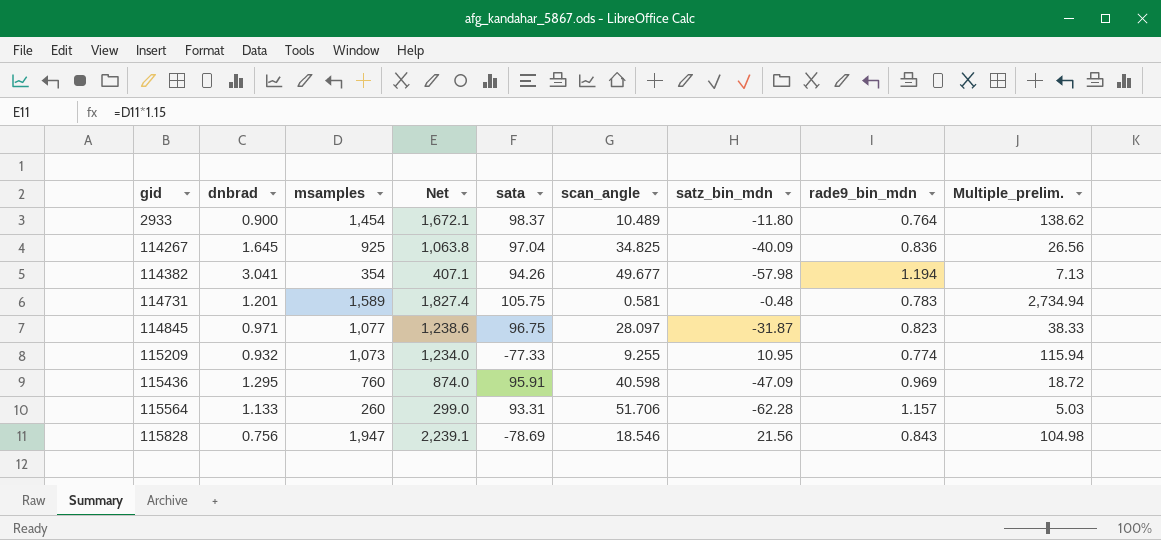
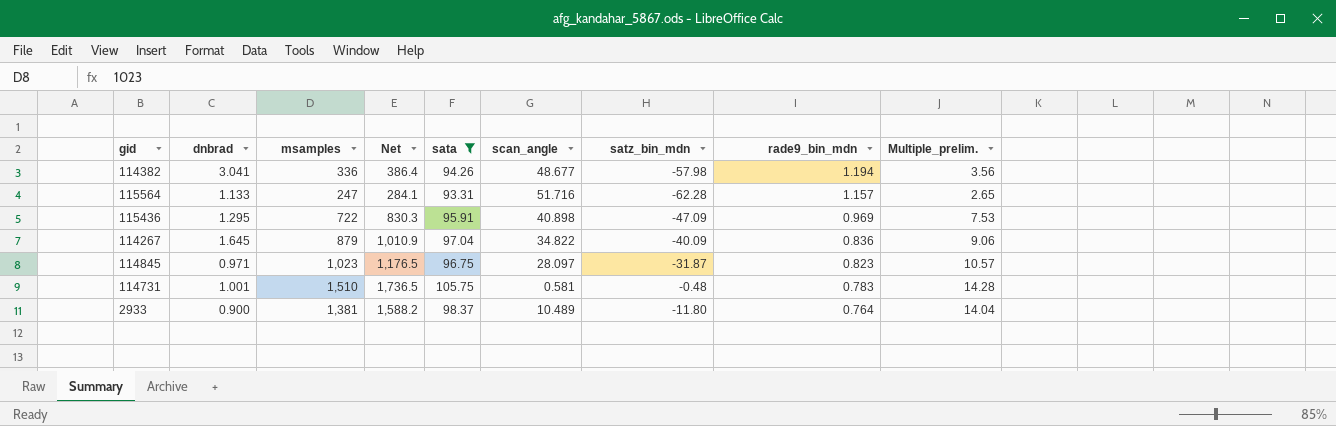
filter: none -> sata >= 93.31
row order: gid ascending -> rade9_bin_mdn descending
column Multiple_prelim. | formula: [msamples] / [scan_angle] -> [msamples] / [sata]
114382 | msamples: 354 -> 336
114382 | Net: 407.1 -> 386.4
114382 | scan_angle: 49.677 -> 48.677
115564 | msamples: 260 -> 247
115564 | Net: 299.0 -> 284.1
115564 | scan_angle: 51.706 -> 51.716
115436 | msamples: 760 -> 722
115436 | Net: 874.0 -> 830.3
115436 | scan_angle: 40.598 -> 40.898
114267 | msamples: 925 -> 879
114267 | Net: 1,063.8 -> 1,010.9
114267 | scan_angle: 34.825 -> 34.822
114845 | msamples: 1,077 -> 1,023
114845 | Net: 1,238.6 -> 1,176.5
114731 | dnbrad: 1.201 -> 1.001
114731 | msamples: 1,589 -> 1,510
114731 | Net: 1,827.4 -> 1,736.5
2933 | msamples: 1,454 -> 1,381
2933 | Net: 1,672.1 -> 1,588.2

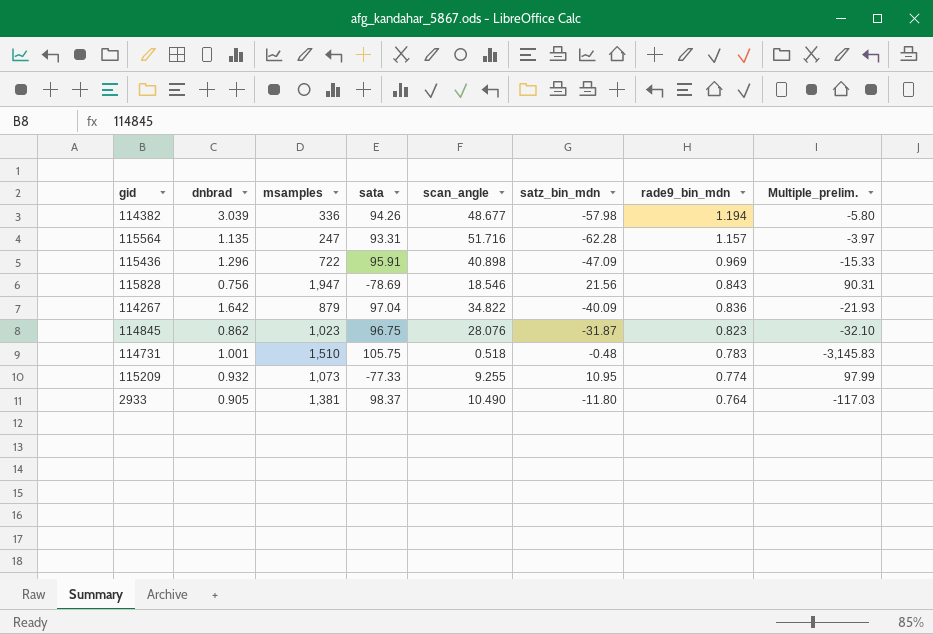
filter: sata >= 93.31 -> none
column Net | formula: [msamples] * 1.15 -> none
column Multiple_prelim. | formula: [msamples] / [sata] -> [msamples] / [satz_bin_mdn]
114382 | dnbrad: 3.041 -> 3.039
115564 | dnbrad: 1.133 -> 1.135
115436 | dnbrad: 1.295 -> 1.296
114267 | dnbrad: 1.645 -> 1.642
114845 | dnbrad: 0.971 -> 0.862
114845 | scan_angle: 28.097 -> 28.076
114731 | scan_angle: 0.581 -> 0.518
2933 | dnbrad: 0.900 -> 0.905
2933 | scan_angle: 10.489 -> 10.490

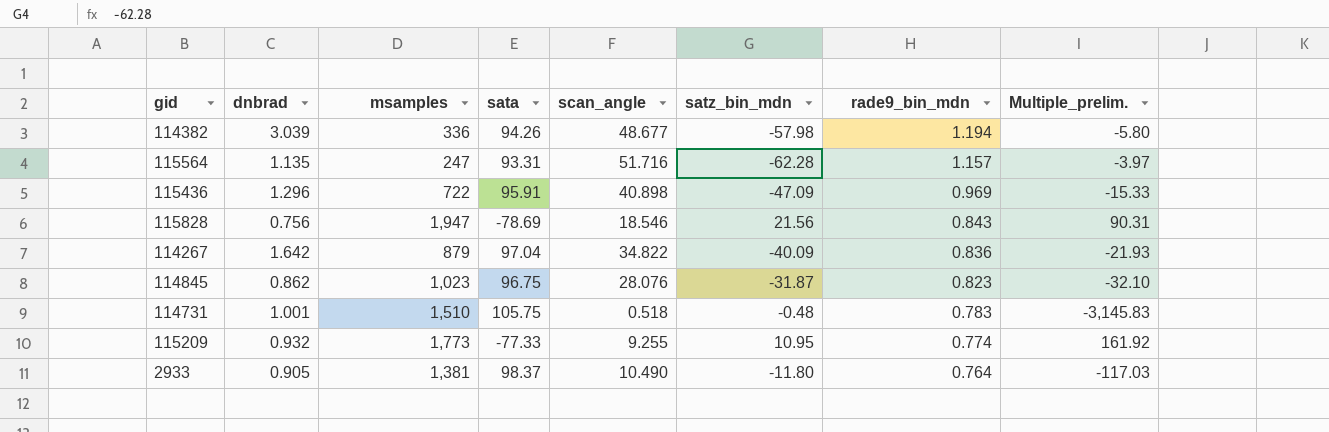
115209 | msamples: 1,073 -> 1,773
115209 | Multiple_prelim.: 97.99 -> 161.92

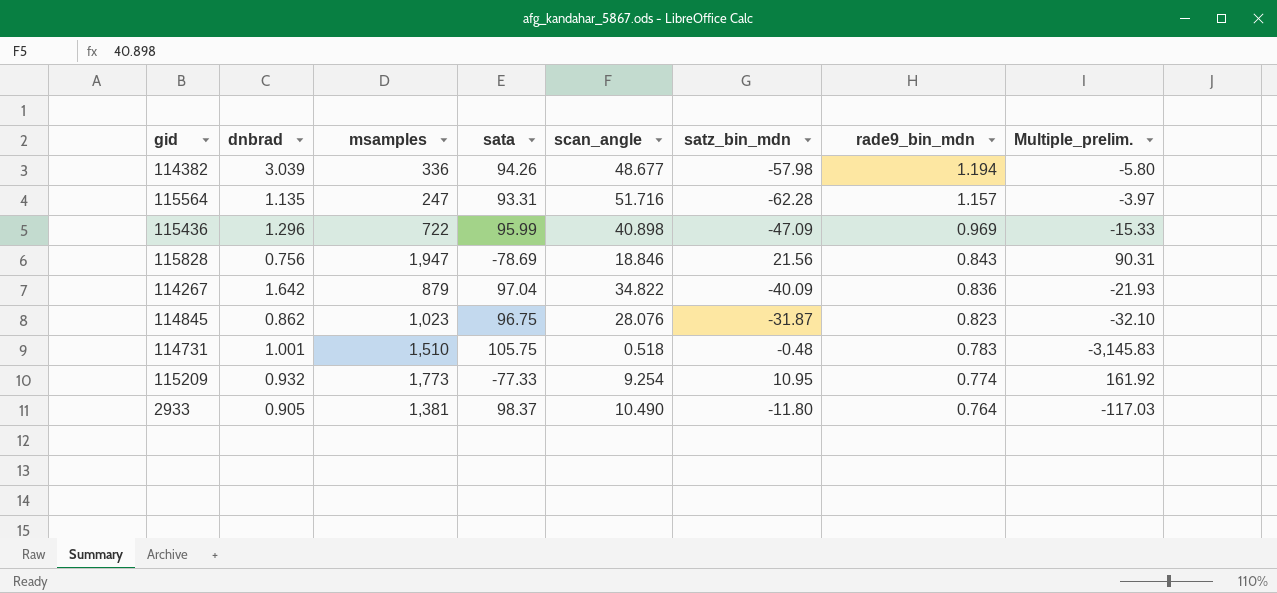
115436 | sata: 95.91 -> 95.99
115828 | scan_angle: 18.546 -> 18.846
115209 | scan_angle: 9.255 -> 9.254

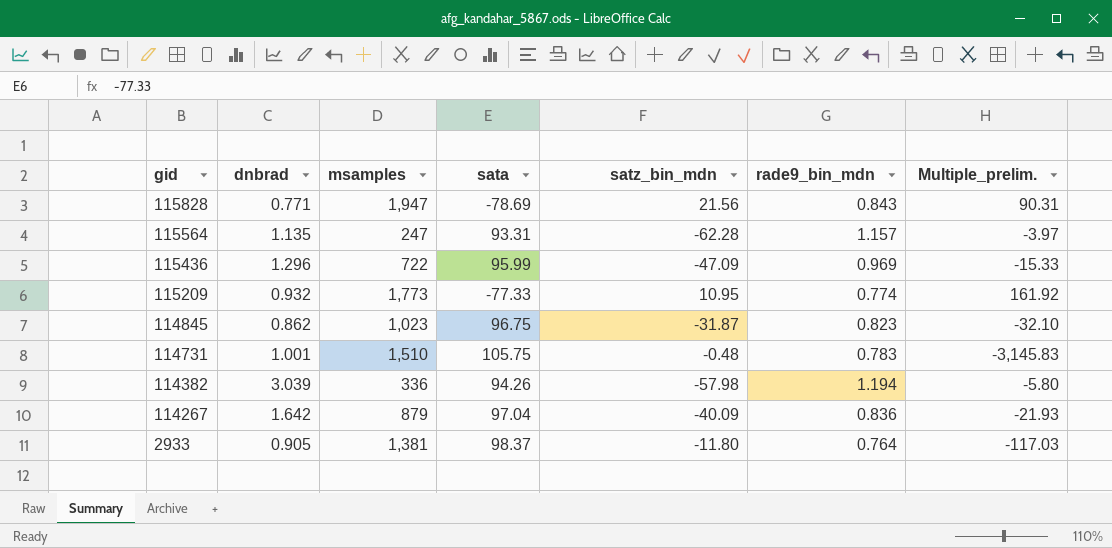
row order: rade9_bin_mdn descending -> gid descending
column scan_angle | position: 5 -> none
115828 | dnbrad: 0.756 -> 0.771

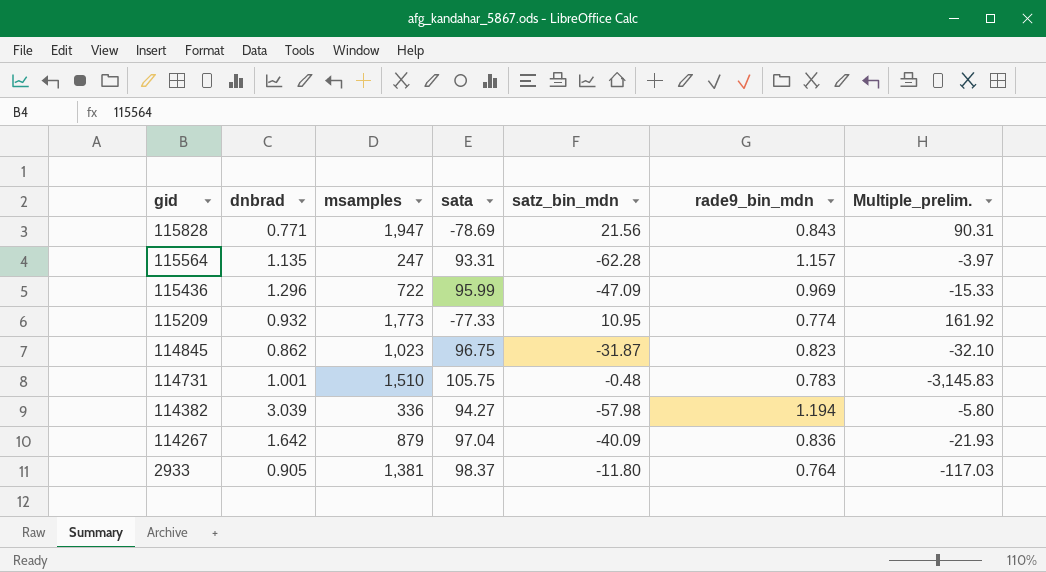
114382 | sata: 94.26 -> 94.27

